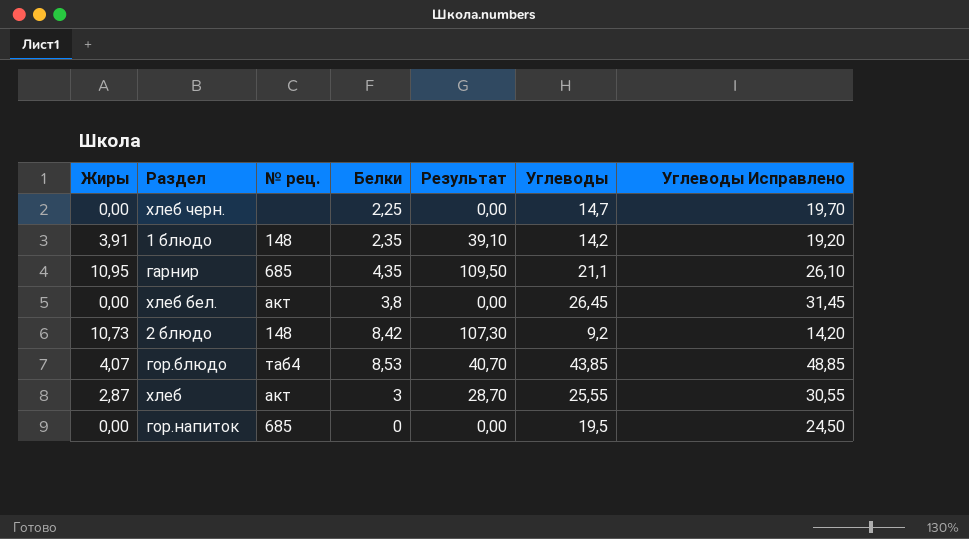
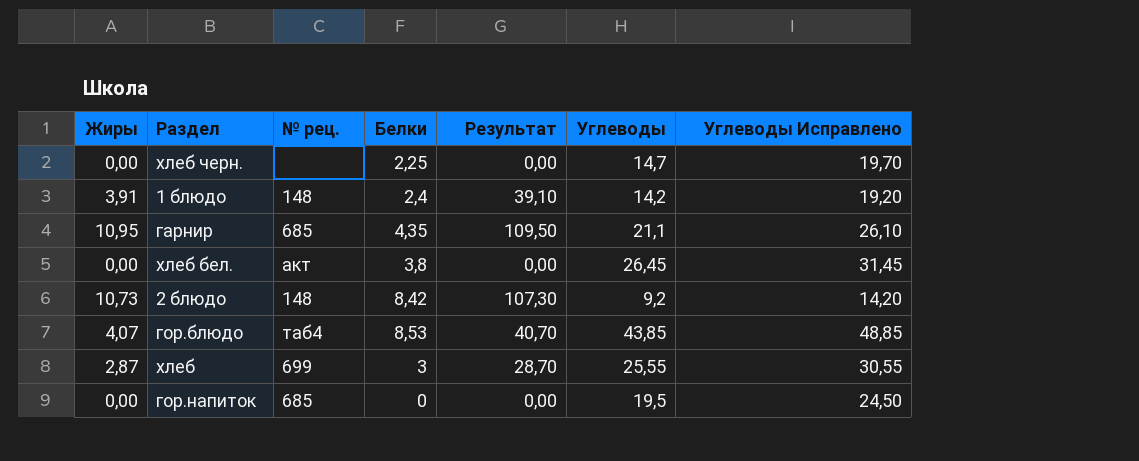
1 блюдо | Белки: 2,35 -> 2,4
хлеб | № рец.: акт -> 699

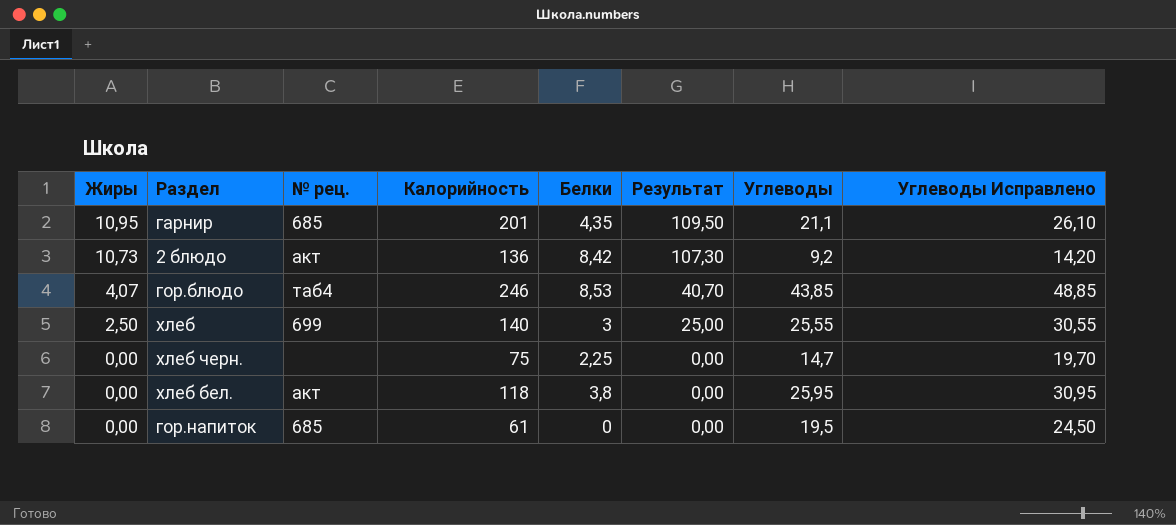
row order: none -> Жиры descending
column Калорийность | position: none -> 4
row 1 блюдо: 3,91 | 148 | 2,4 | 39,10 | 14,2 | 19,20 -> none
2 блюдо | № рец.: 148 -> акт
хлеб | Жиры: 2,87 -> 2,50
хлеб | Результат: 28,70 -> 25,00
хлеб бел. | Углеводы: 26,45 -> 25,95
хлеб бел. | Углеводы Исправлено: 31,45 -> 30,95

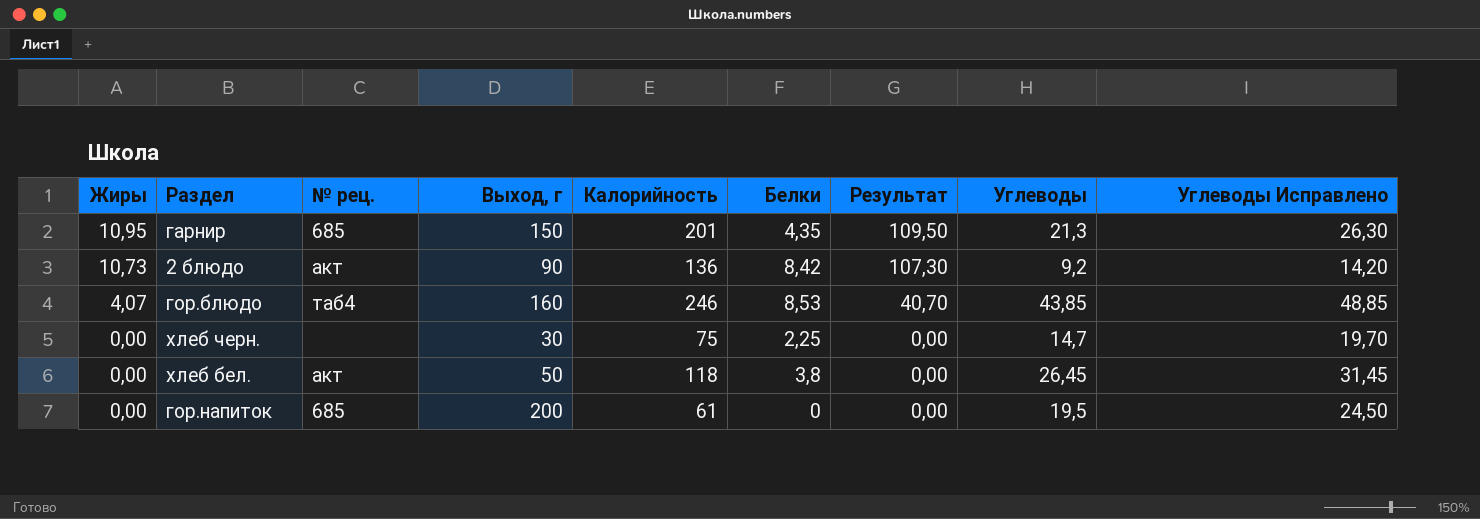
column Выход, г | position: none -> 4
row хлеб: 2,50 | 699 | 140 | 3 | 25,00 | 25,55 | 30,55 -> none
гарнир | Углеводы: 21,1 -> 21,3
гарнир | Углеводы Исправлено: 26,10 -> 26,30
хлеб бел. | Углеводы: 25,95 -> 26,45
хлеб бел. | Углеводы Исправлено: 30,95 -> 31,45

